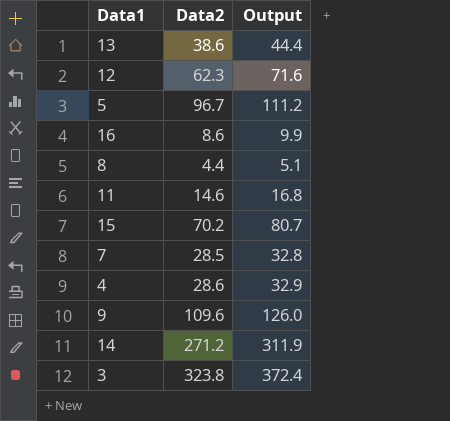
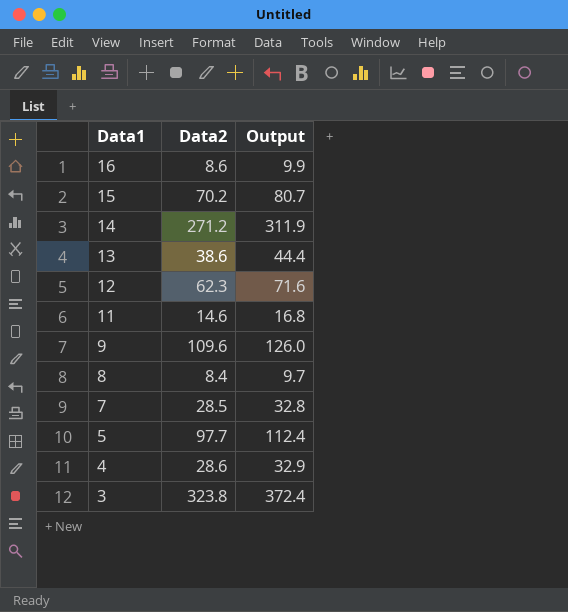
row order: none -> Data1 descending
8 | Data2: 4.4 -> 8.4
8 | Output: 5.1 -> 9.7
5 | Data2: 96.7 -> 97.7
5 | Output: 111.2 -> 112.4

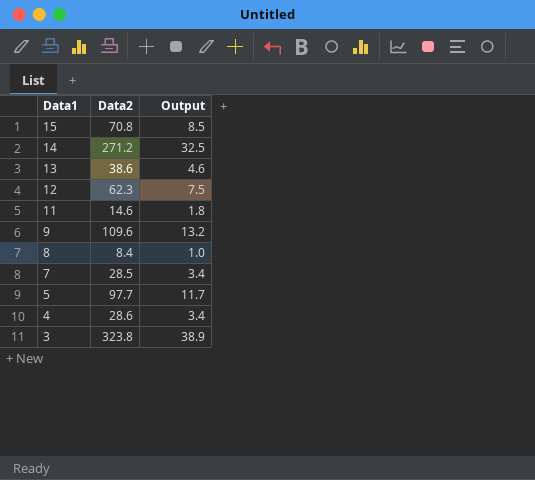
column Output | formula: [Data2] * 1.15 -> [Data2] * 0.12
row 16: 8.6 | 9.9 -> none
15 | Data2: 70.2 -> 70.8

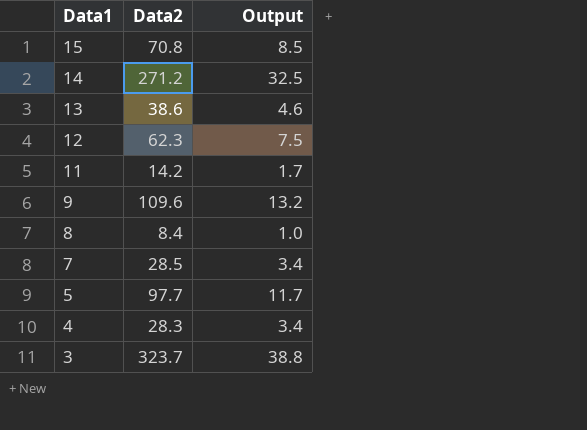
11 | Data2: 14.6 -> 14.2
11 | Output: 1.8 -> 1.7
4 | Data2: 28.6 -> 28.3
3 | Data2: 323.8 -> 323.7
3 | Output: 38.9 -> 38.8

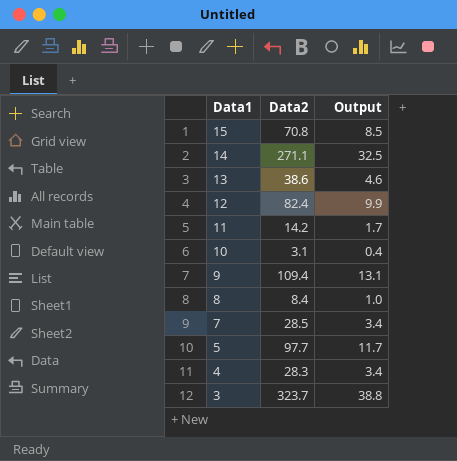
14 | Data2: 271.2 -> 271.1
12 | Data2: 62.3 -> 82.4
12 | Output: 7.5 -> 9.9
row 10: none -> 3.1 | 0.4
9 | Data2: 109.6 -> 109.4
9 | Output: 13.2 -> 13.1

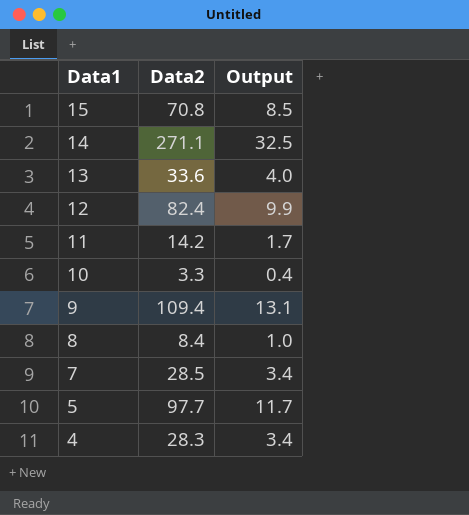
row 3: 323.7 | 38.8 -> none
13 | Data2: 38.6 -> 33.6
13 | Output: 4.6 -> 4.0
10 | Data2: 3.1 -> 3.3

